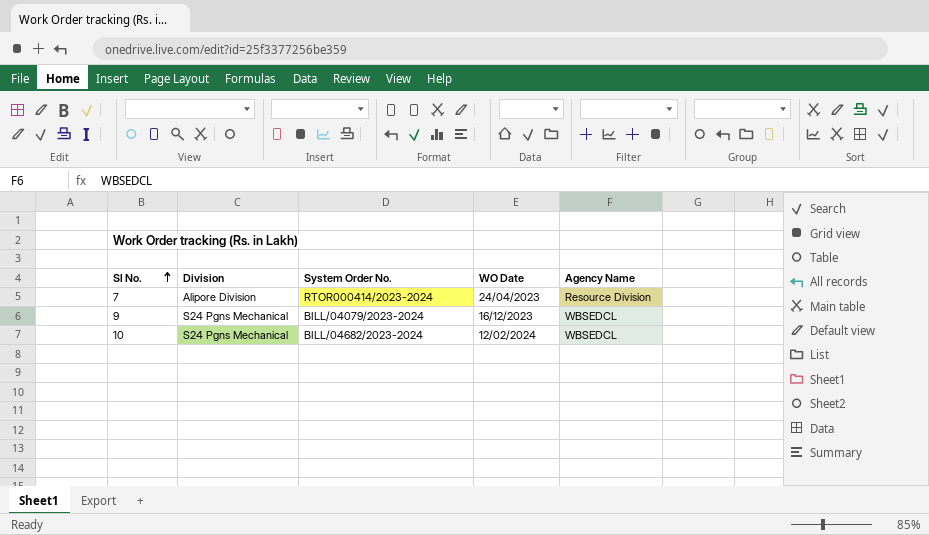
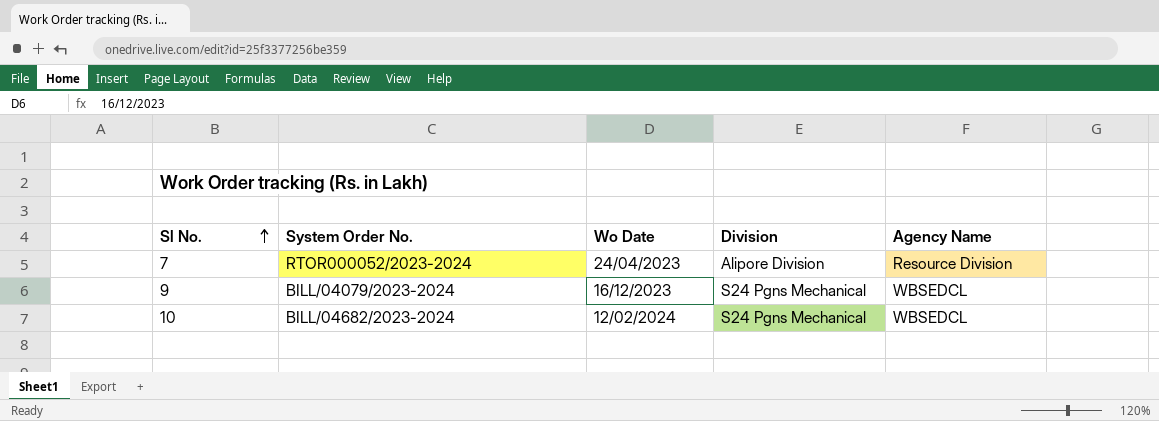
column name: WO Date -> Wo Date
column Division | position: 2 -> 4
7 | System Order No.: RTOR000414/2023-2024 -> RTOR000052/2023-2024

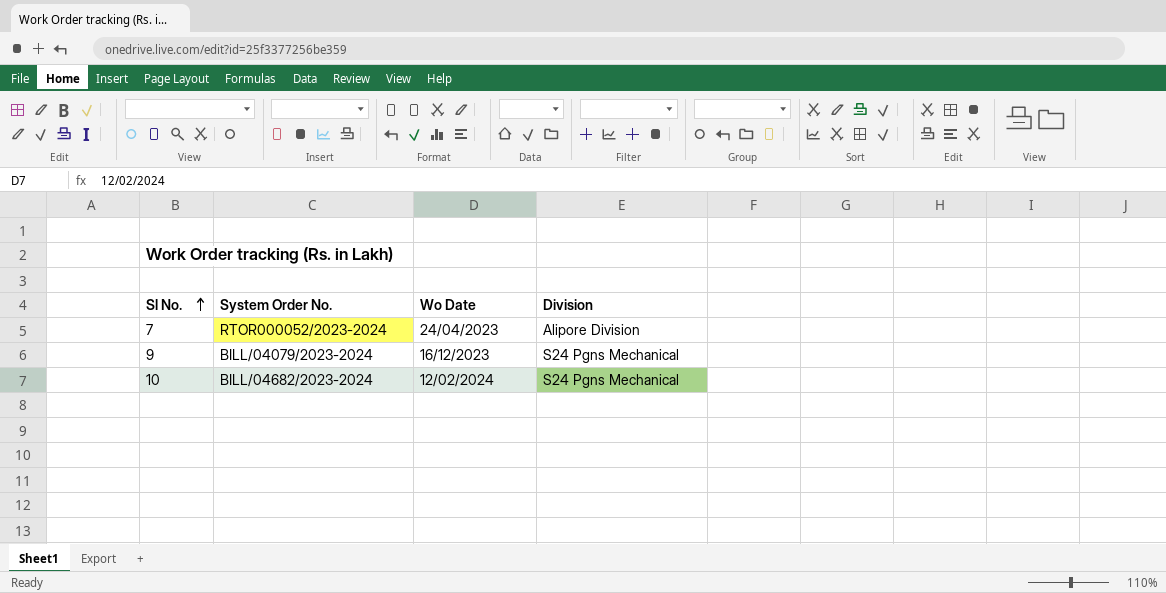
column Agency Name | position: 5 -> none

